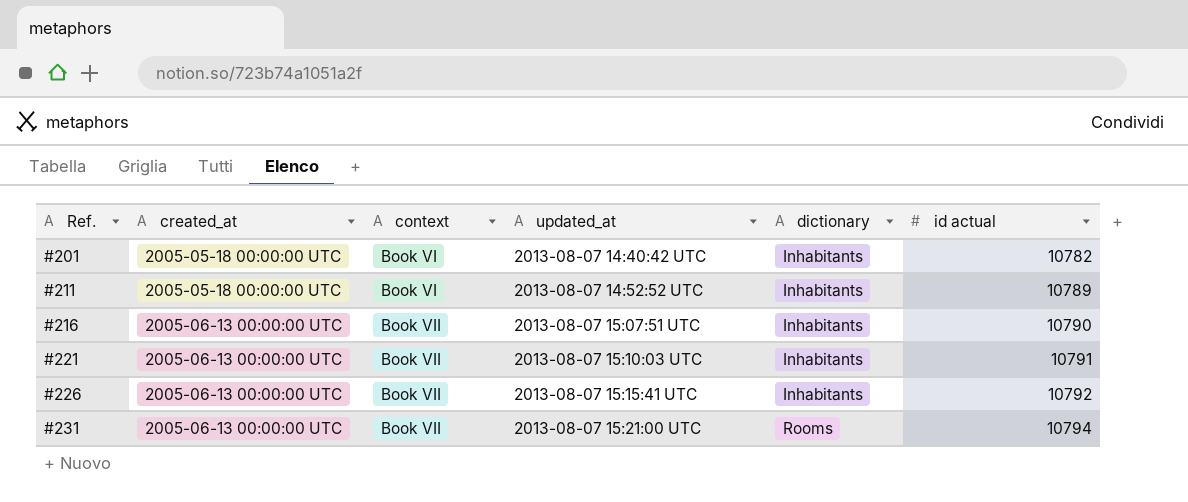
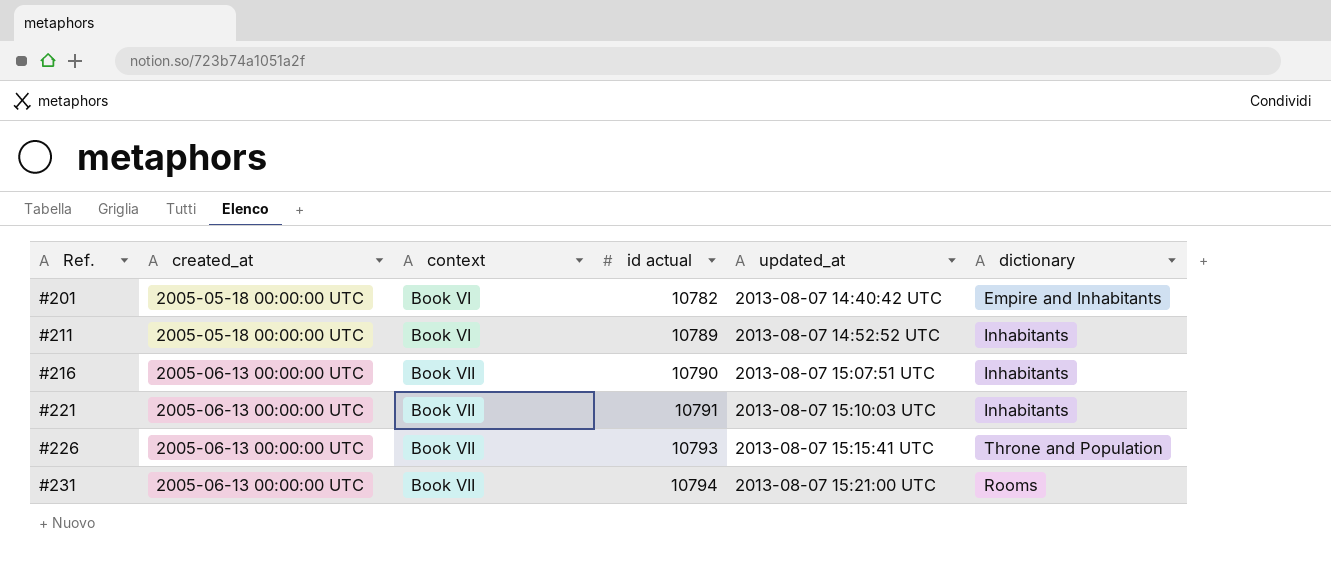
column id actual | position: 6 -> 4
#201 | dictionary: Inhabitants -> Empire and Inhabitants
#226 | id actual: 10792 -> 10793
#226 | dictionary: Inhabitants -> Throne and Population

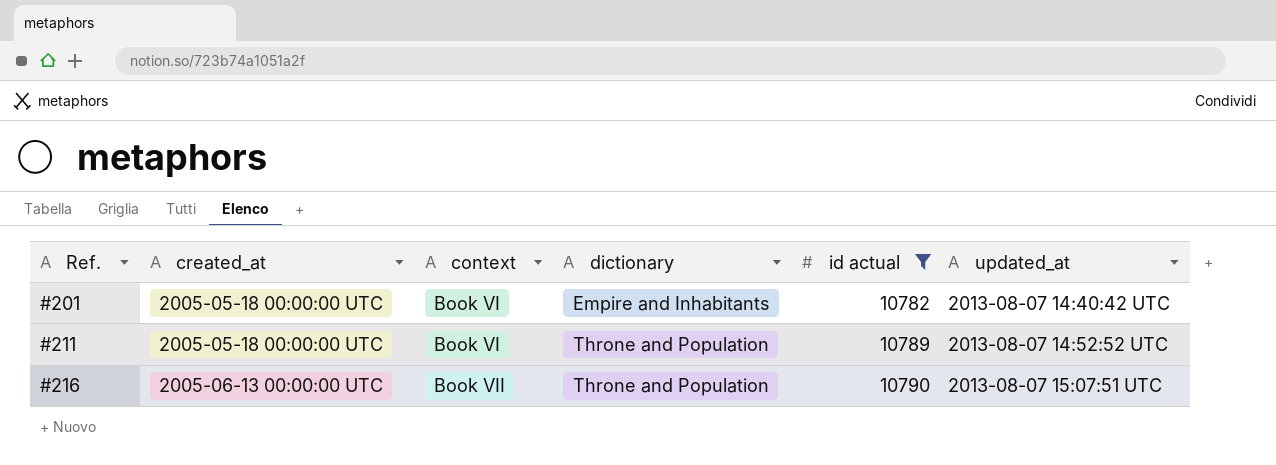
filter: none -> id actual <= 10790
column dictionary | position: 6 -> 4
#211 | dictionary: Inhabitants -> Throne and Population
#216 | dictionary: Inhabitants -> Throne and Population

